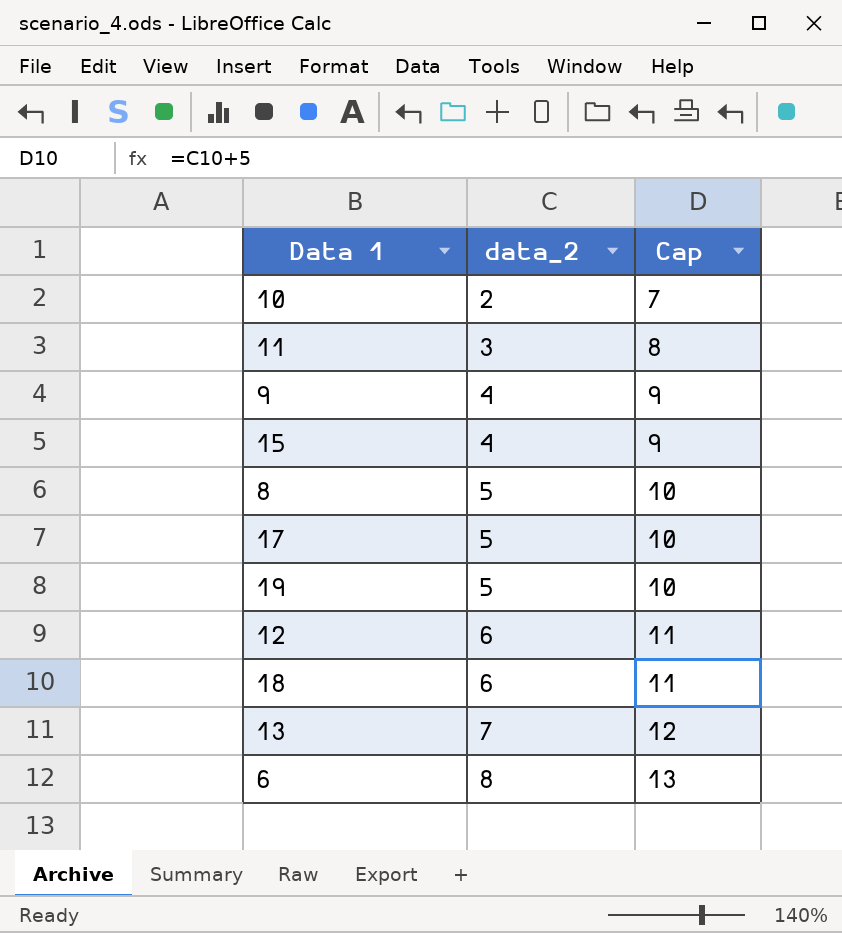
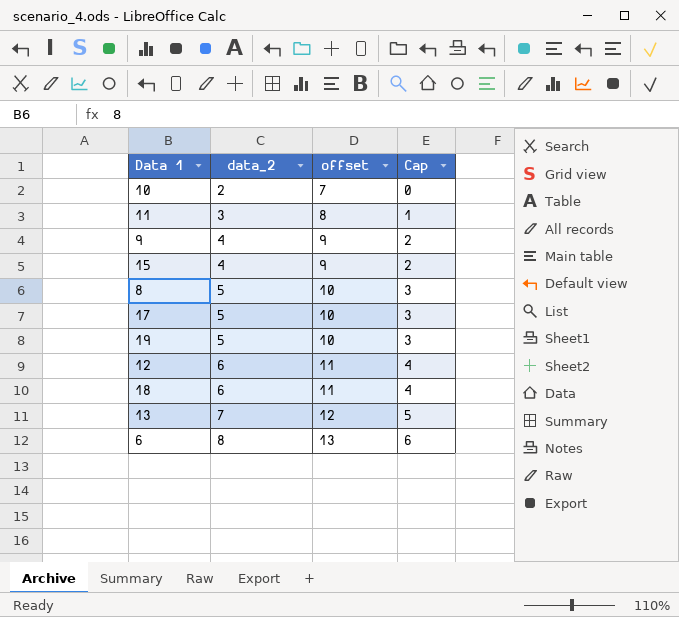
column offset | formula: none -> [data_2] + 5
column Cap | formula: [data_2] + 5 -> [data_2] - 2

